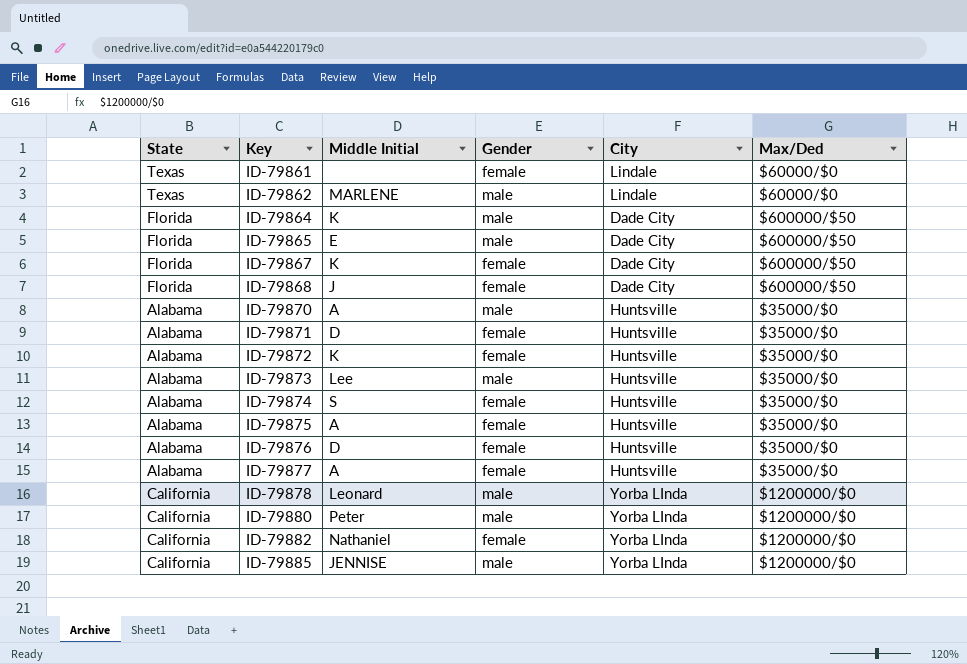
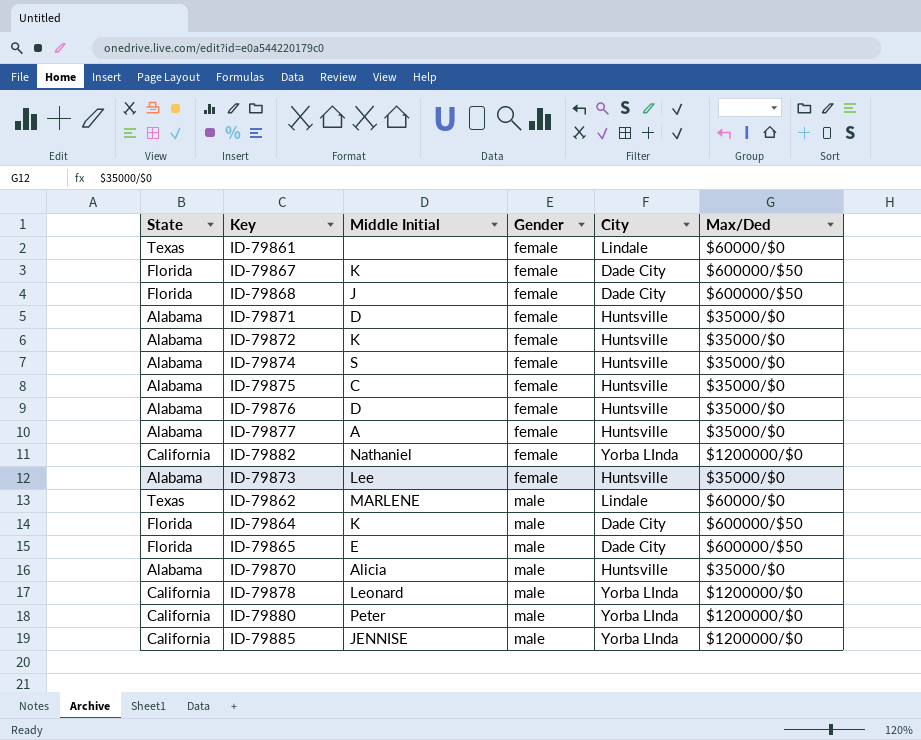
row order: Key ascending -> Gender ascending
ID-79875 | Middle Initial: A -> C
ID-79873 | Gender: male -> female
ID-79870 | Middle Initial: A -> Alicia

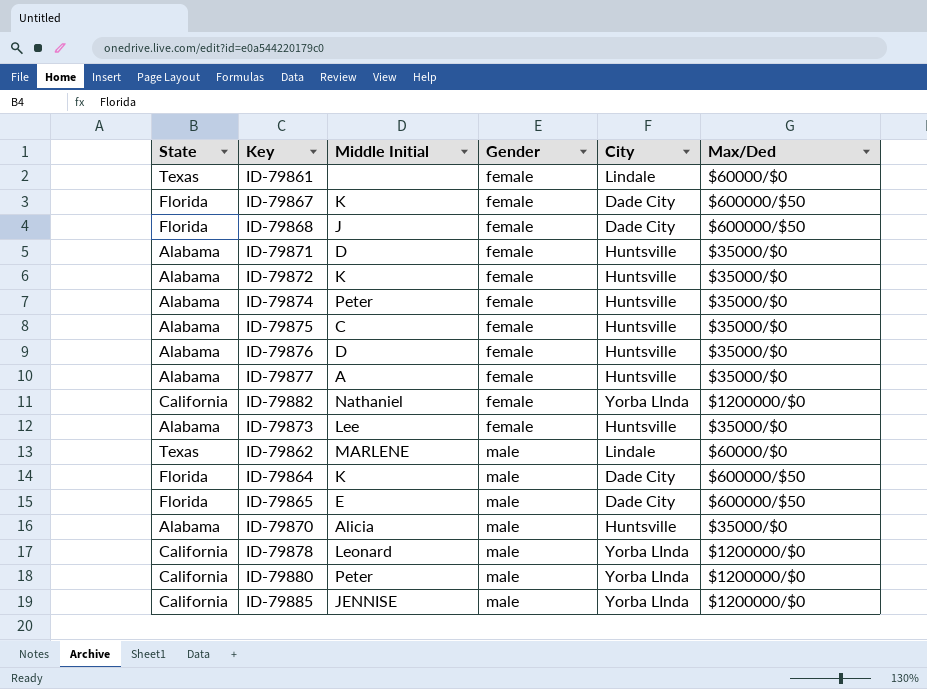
ID-79874 | Middle Initial: S -> Peter

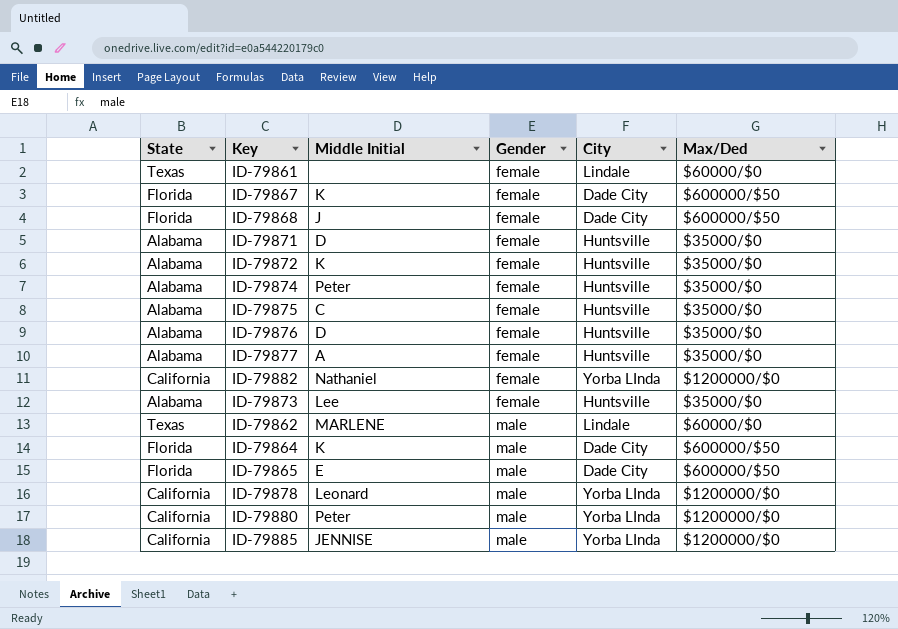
row ID-79870: Alabama | Alicia | male | Huntsville | $35000/$0 -> none

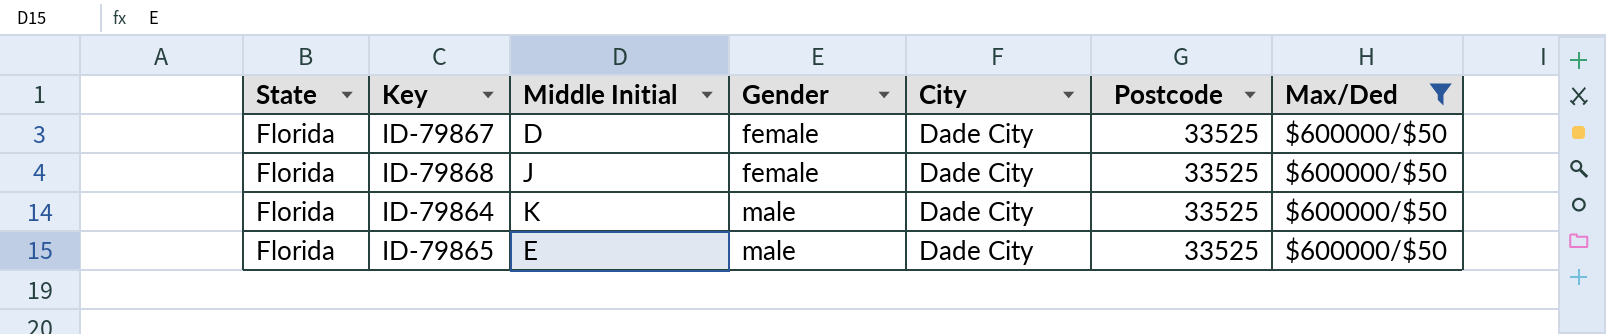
filter: none -> Max/Ded = $600000/$50
column Postcode | position: none -> 6
ID-79867 | Middle Initial: K -> D

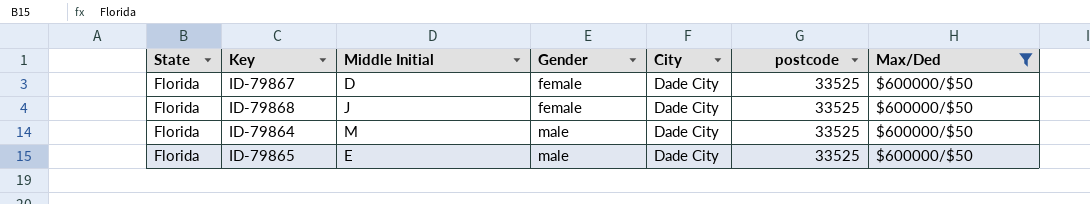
column name: Postcode -> postcode
ID-79864 | Middle Initial: K -> M

